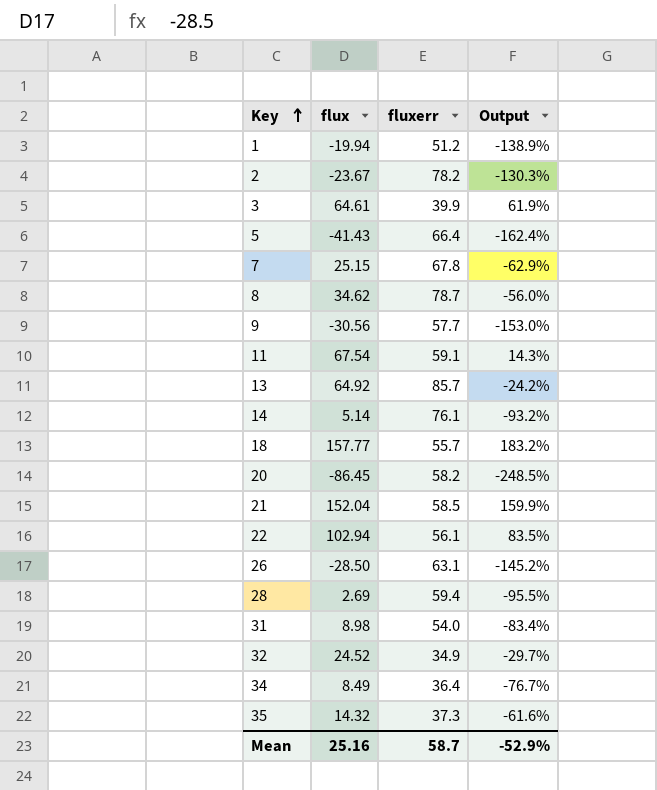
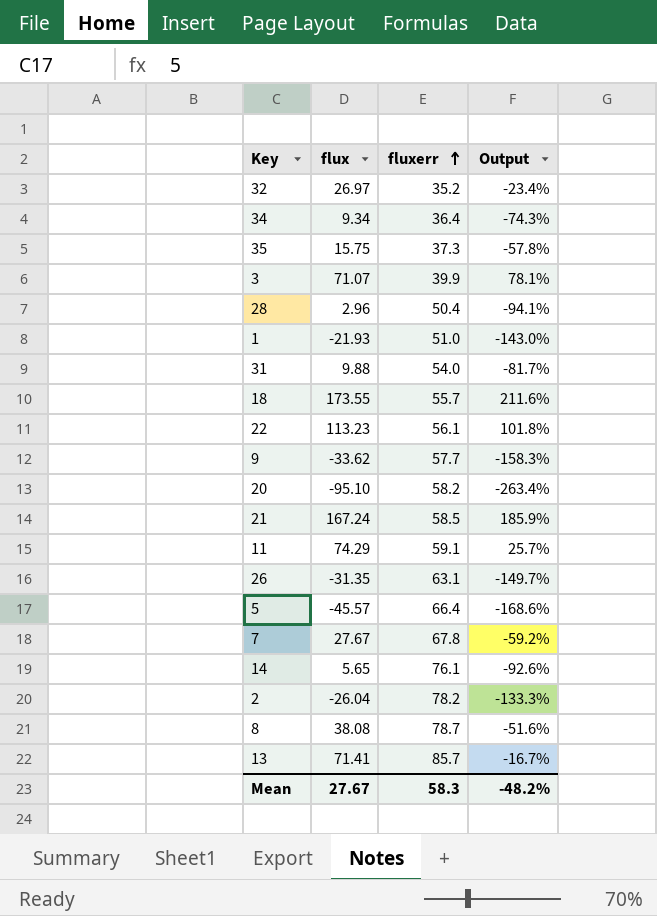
row order: Key ascending -> fluxerr ascending
32 | flux: 24.52 -> 26.97
32 | fluxerr: 34.9 -> 35.2
32 | Output: -29.7% -> -23.4%
34 | flux: 8.49 -> 9.34
34 | Output: -76.7% -> -74.3%
35 | flux: 14.32 -> 15.75
35 | Output: -61.6% -> -57.8%
3 | flux: 64.61 -> 71.07
3 | Output: 61.9% -> 78.1%
28 | flux: 2.69 -> 2.96
28 | fluxerr: 59.4 -> 50.4
28 | Output: -95.5% -> -94.1%
1 | flux: -19.94 -> -21.93
1 | fluxerr: 51.2 -> 51.0
1 | Output: -138.9% -> -143.0%
31 | flux: 8.98 -> 9.88
31 | Output: -83.4% -> -81.7%
18 | flux: 157.77 -> 173.55
18 | Output: 183.2% -> 211.6%
22 | flux: 102.94 -> 113.23
22 | Output: 83.5% -> 101.8%
9 | flux: -30.56 -> -33.62
9 | Output: -153.0% -> -158.3%
20 | flux: -86.45 -> -95.10
20 | Output: -248.5% -> -263.4%
21 | flux: 152.04 -> 167.24
21 | Output: 159.9% -> 185.9%
11 | flux: 67.54 -> 74.29
11 | Output: 14.3% -> 25.7%
26 | flux: -28.50 -> -31.35
26 | Output: -145.2% -> -149.7%
5 | flux: -41.43 -> -45.57
5 | Output: -162.4% -> -168.6%
7 | flux: 25.15 -> 27.67
7 | Output: -62.9% -> -59.2%
14 | flux: 5.14 -> 5.65
14 | Output: -93.2% -> -92.6%
2 | flux: -23.67 -> -26.04
2 | Output: -130.3% -> -133.3%
8 | flux: 34.62 -> 38.08
8 | Output: -56.0% -> -51.6%
13 | flux: 64.92 -> 71.41
13 | Output: -24.2% -> -16.7%
Mean | flux: 25.16 -> 27.67
Mean | fluxerr: 58.7 -> 58.3
Mean | Output: -52.9% -> -48.2%

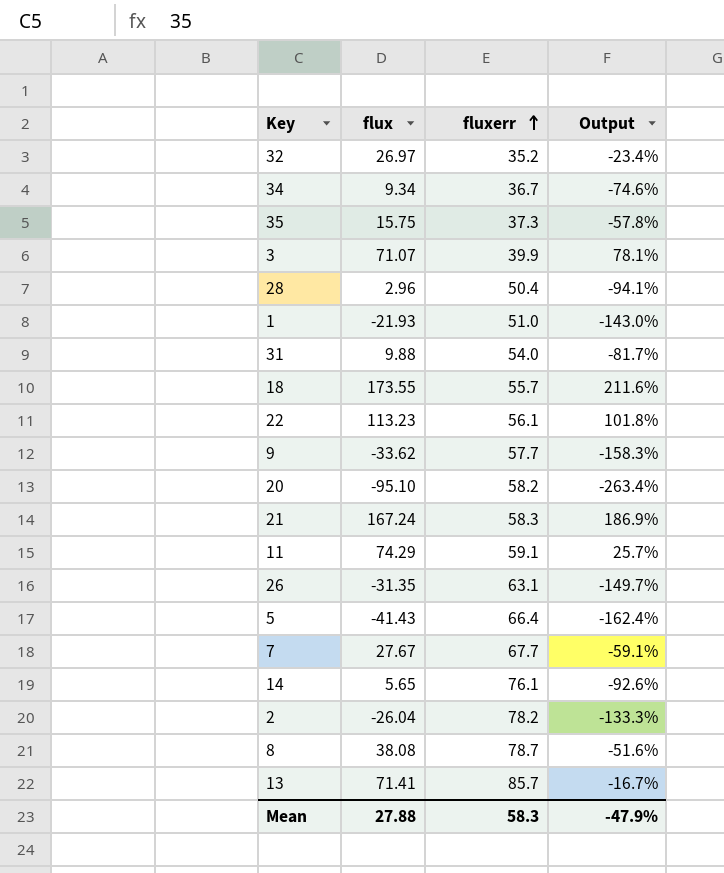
34 | fluxerr: 36.4 -> 36.7
34 | Output: -74.3% -> -74.6%
21 | fluxerr: 58.5 -> 58.3
21 | Output: 185.9% -> 186.9%
5 | flux: -45.57 -> -41.43
5 | Output: -168.6% -> -162.4%
7 | fluxerr: 67.8 -> 67.7
7 | Output: -59.2% -> -59.1%
Mean | flux: 27.67 -> 27.88
Mean | Output: -48.2% -> -47.9%

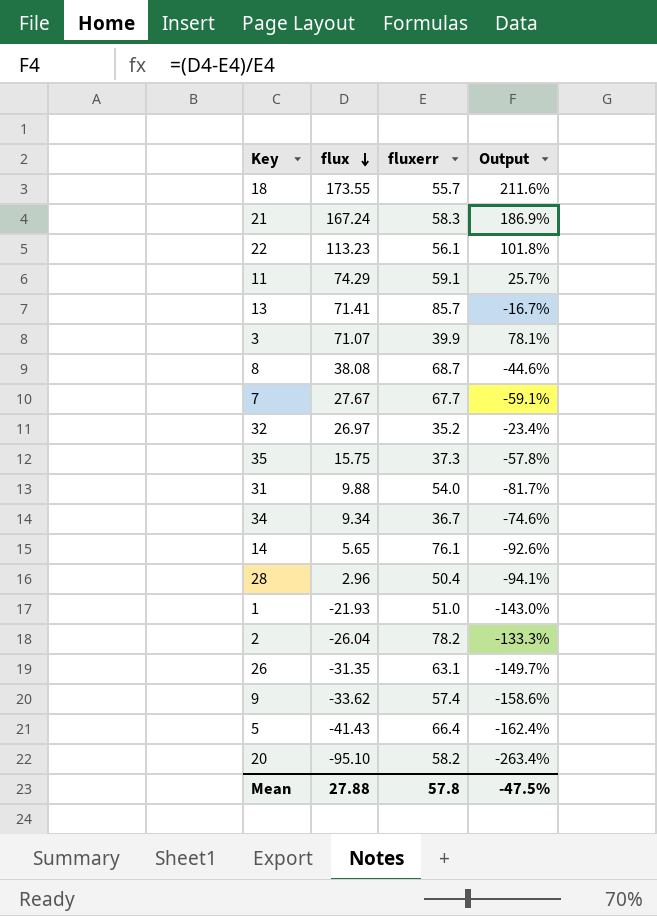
row order: fluxerr ascending -> flux descending
8 | fluxerr: 78.7 -> 68.7
8 | Output: -51.6% -> -44.6%
9 | fluxerr: 57.7 -> 57.4
9 | Output: -158.3% -> -158.6%
Mean | fluxerr: 58.3 -> 57.8
Mean | Output: -47.9% -> -47.5%

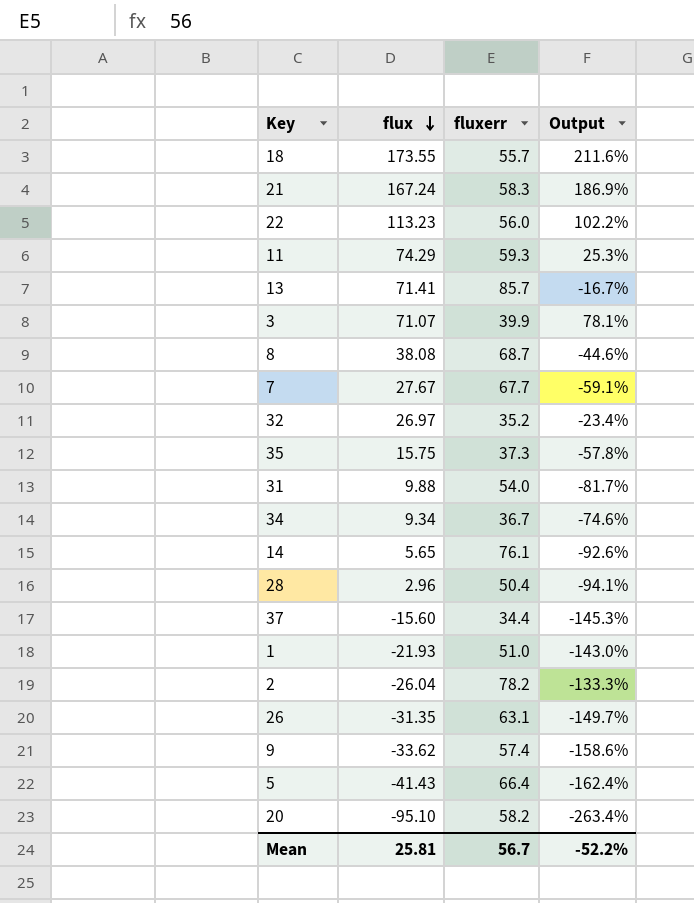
22 | fluxerr: 56.1 -> 56.0
22 | Output: 101.8% -> 102.2%
11 | fluxerr: 59.1 -> 59.3
11 | Output: 25.7% -> 25.3%
row 37: none -> -15.60 | 34.4 | -145.3%
Mean | flux: 27.88 -> 25.81
Mean | fluxerr: 57.8 -> 56.7
Mean | Output: -47.5% -> -52.2%

